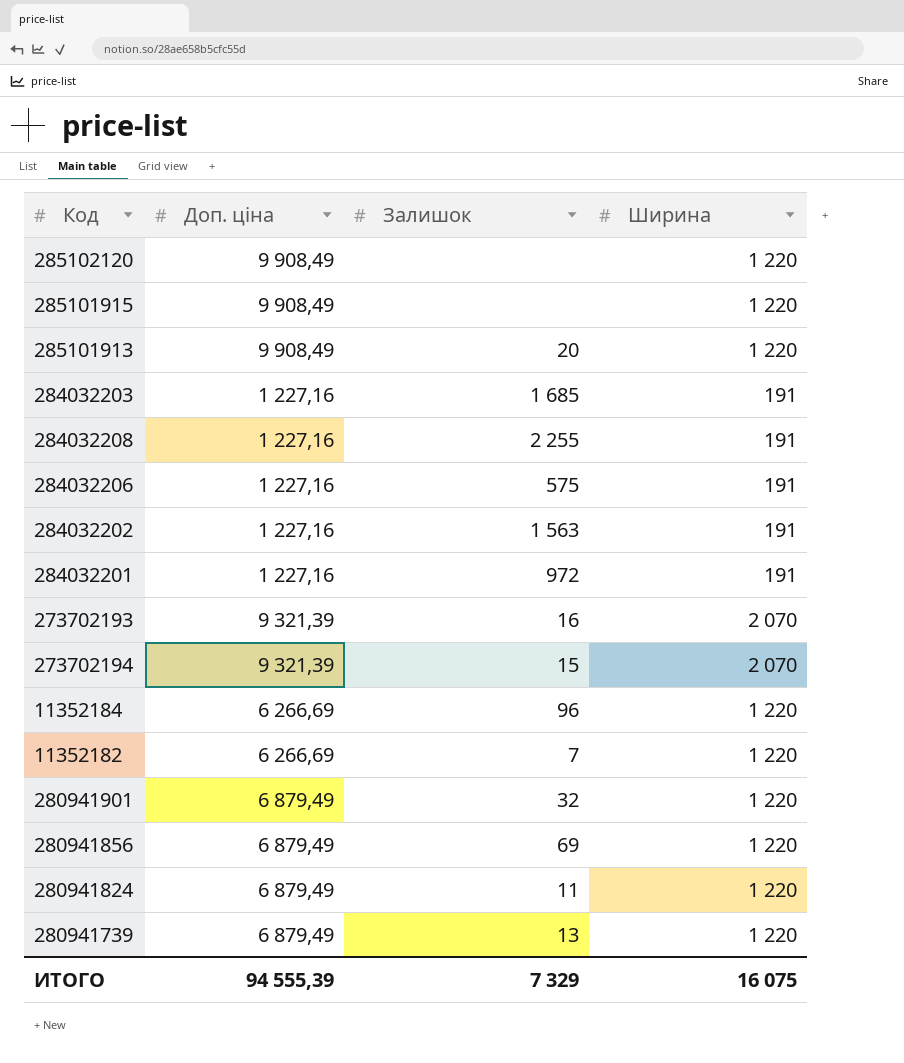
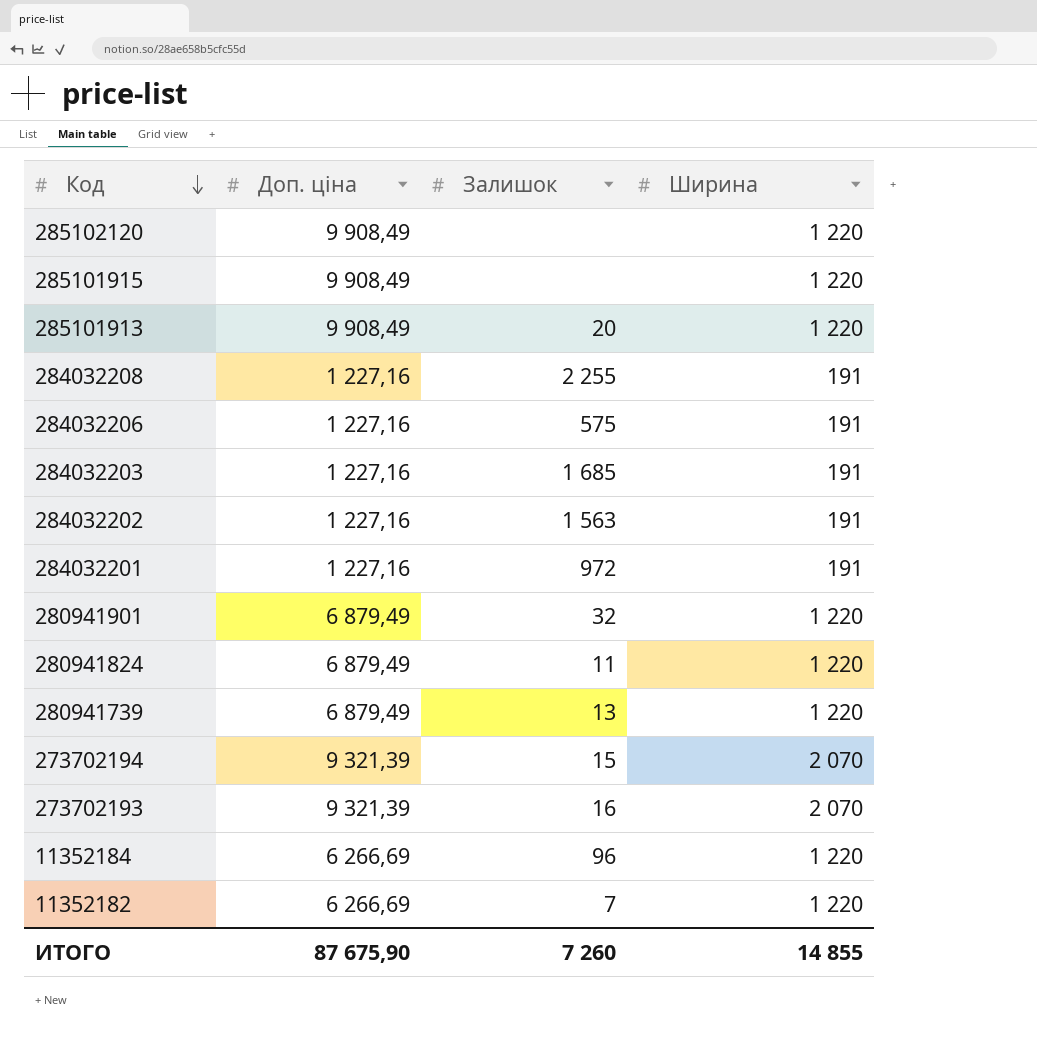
row order: none -> Код descending
row 280941856: 6 879,49 | 69 | 1 220 -> none
ИТОГО | Доп. ціна: 94 555,39 -> 87 675,90
ИТОГО | Залишок: 7 329 -> 7 260
ИТОГО | Ширина: 16 075 -> 14 855

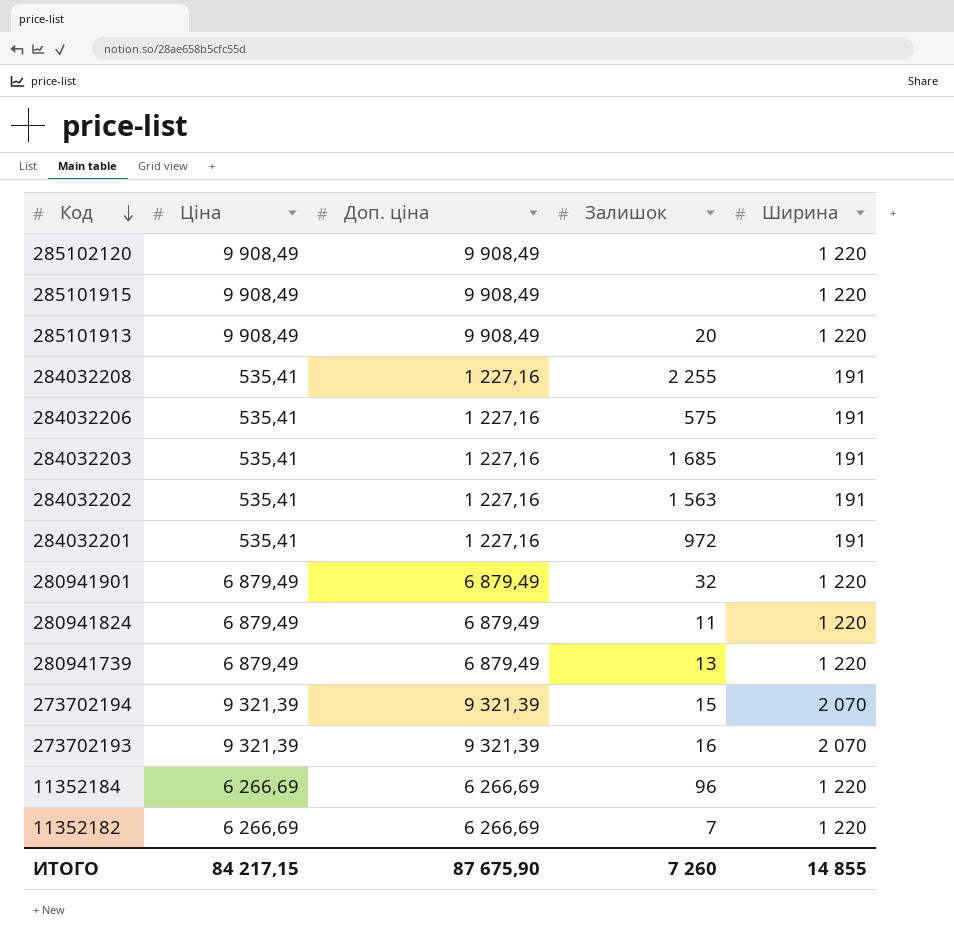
column Ціна | position: none -> 2

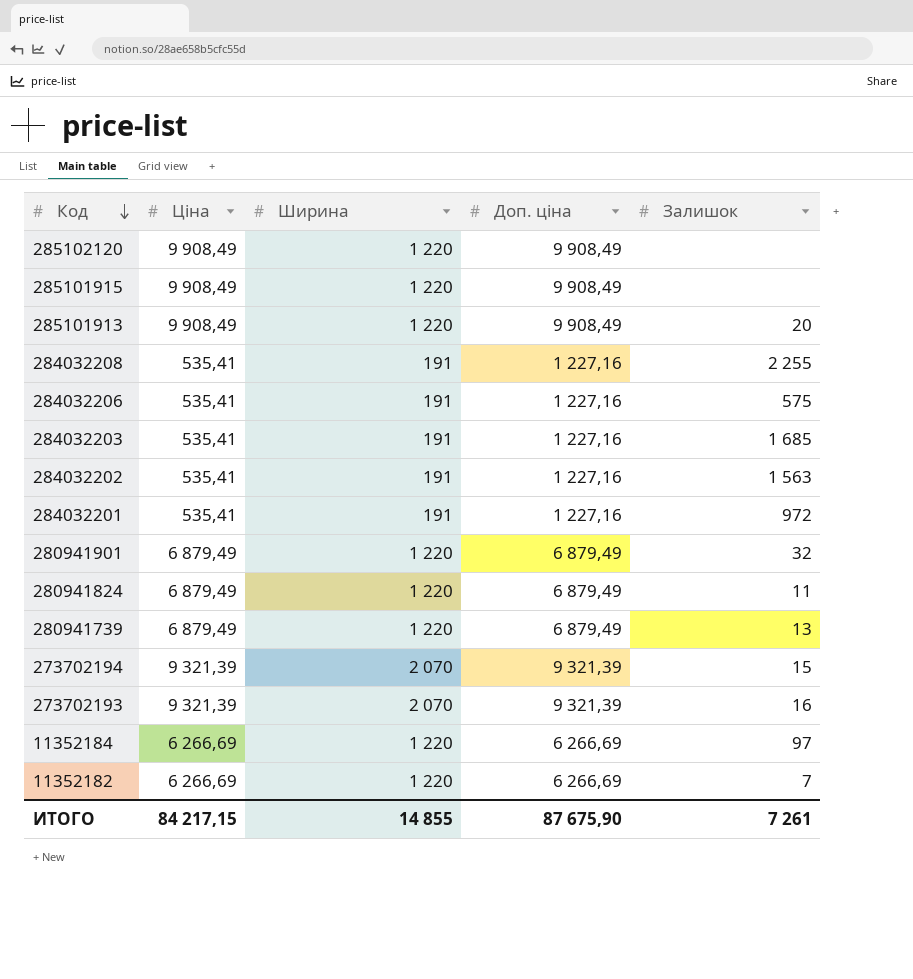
column Ширина | position: 5 -> 3
11352184 | Залишок: 96 -> 97
ИТОГО | Залишок: 7 260 -> 7 261

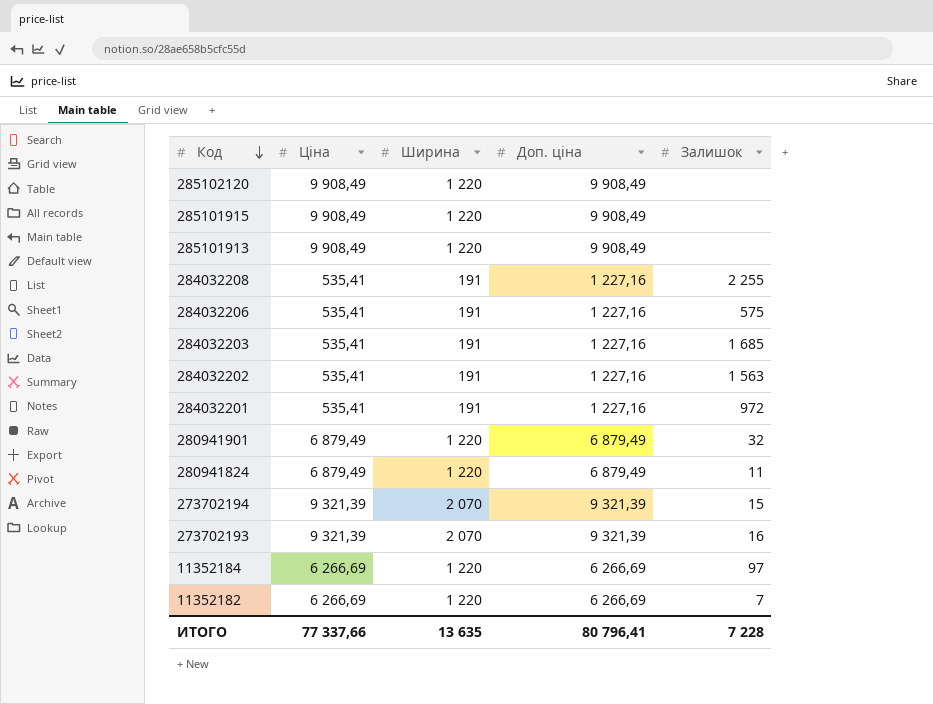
row 280941739: 6 879,49 | 1 220 | 6 879,49 | 13 -> none
285101913 | Залишок: 20 -> none
ИТОГО | Ціна: 84 217,15 -> 77 337,66
ИТОГО | Ширина: 14 855 -> 13 635
ИТОГО | Доп. ціна: 87 675,90 -> 80 796,41
ИТОГО | Залишок: 7 261 -> 7 228

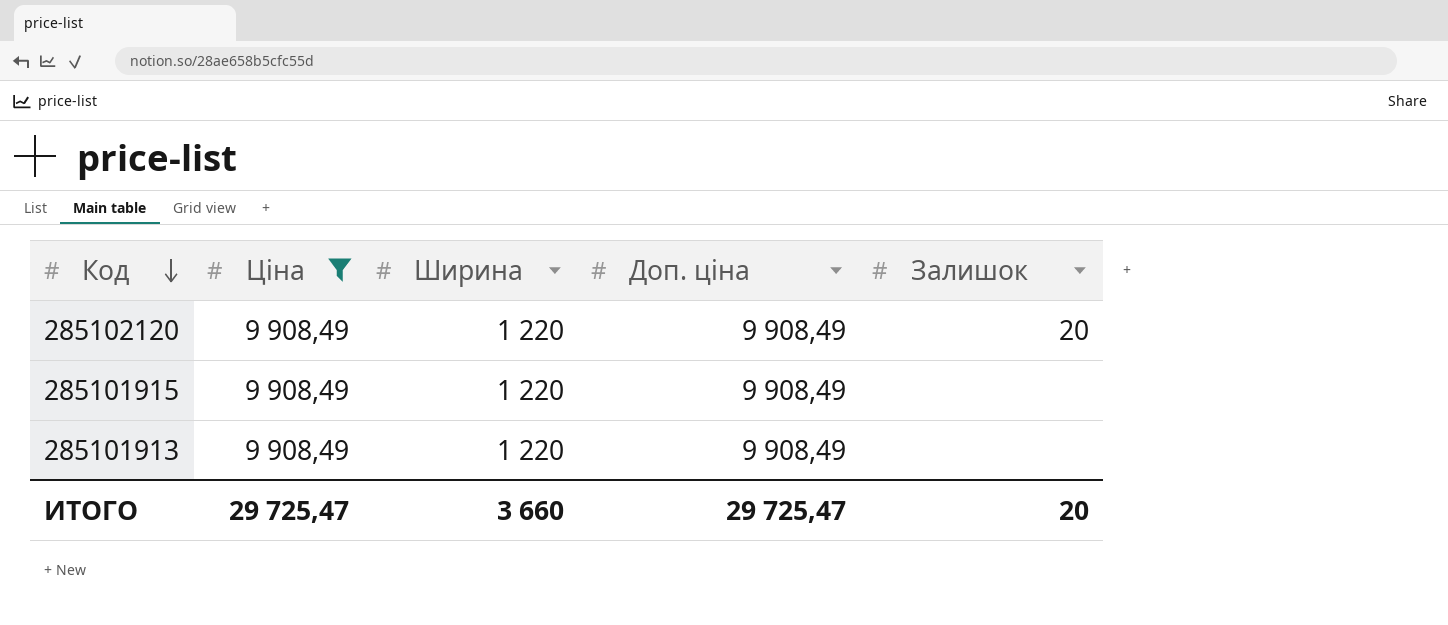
filter: none -> Ціна = 9 908,49
285102120 | Залишок: none -> 20
ИТОГО | Ціна: 77 337,66 -> 29 725,47
ИТОГО | Ширина: 13 635 -> 3 660
ИТОГО | Доп. ціна: 80 796,41 -> 29 725,47
ИТОГО | Залишок: 7 228 -> 20

